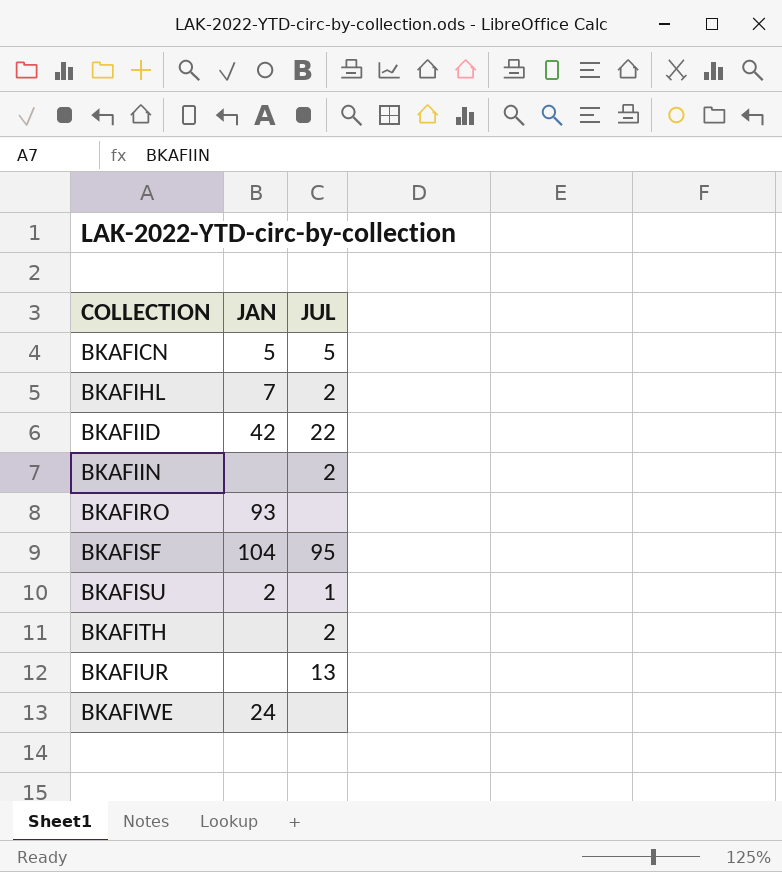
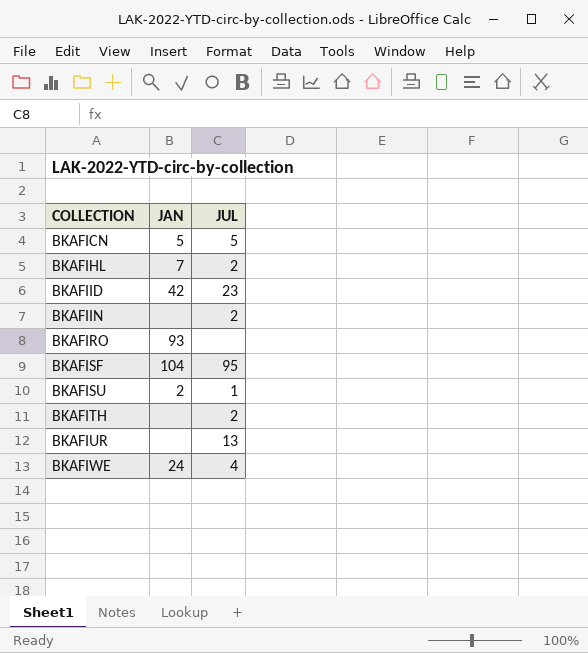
BKAFIID | JUL: 22 -> 23
BKAFIWE | JUL: none -> 4

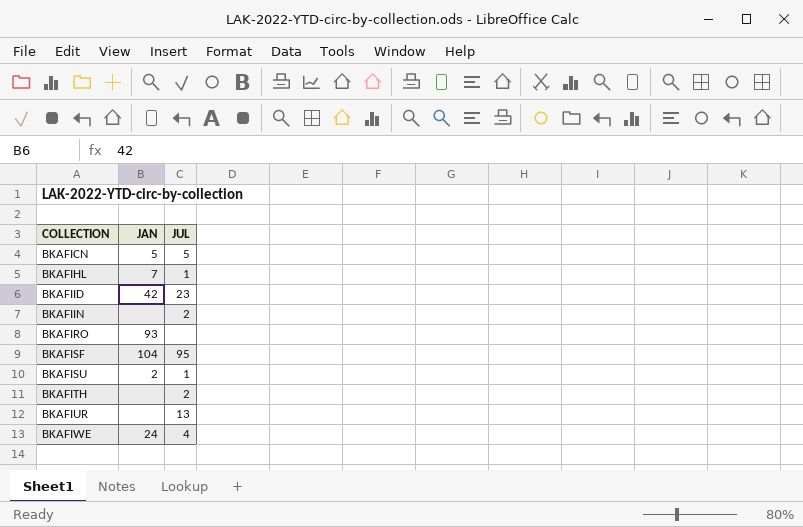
BKAFIHL | JUL: 2 -> 1

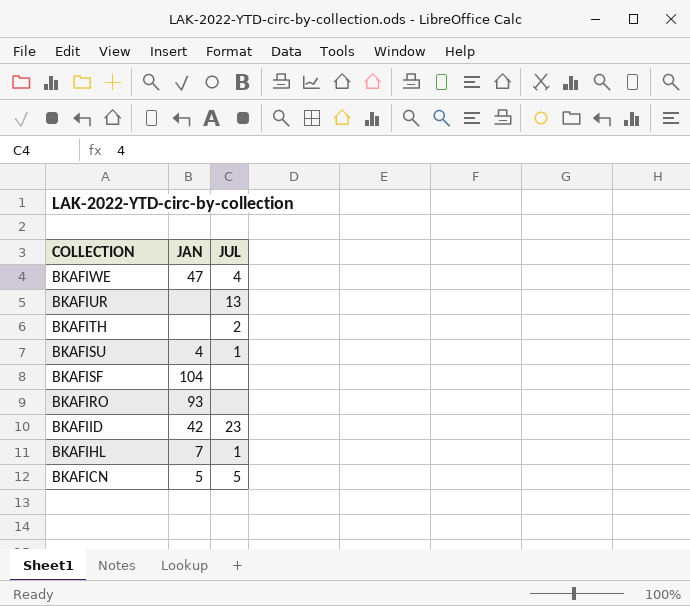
row order: COLLECTION ascending -> COLLECTION descending
row BKAFIIN: none | 2 -> none
BKAFIWE | JAN: 24 -> 47
BKAFISU | JAN: 2 -> 4
BKAFISF | JUL: 95 -> none

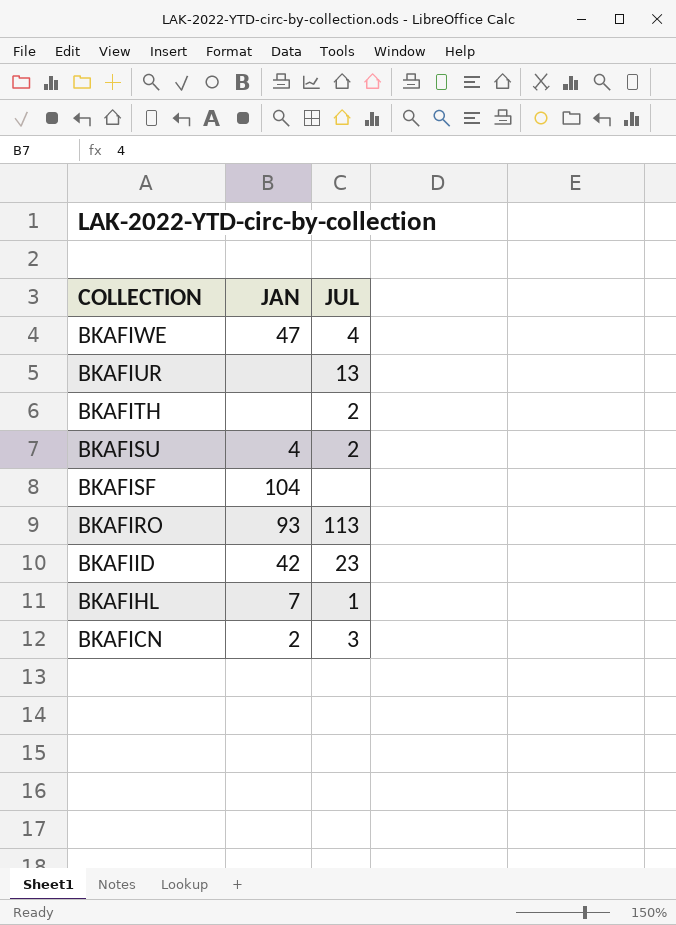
BKAFISU | JUL: 1 -> 2
BKAFIRO | JUL: none -> 113
BKAFICN | JAN: 5 -> 2
BKAFICN | JUL: 5 -> 3

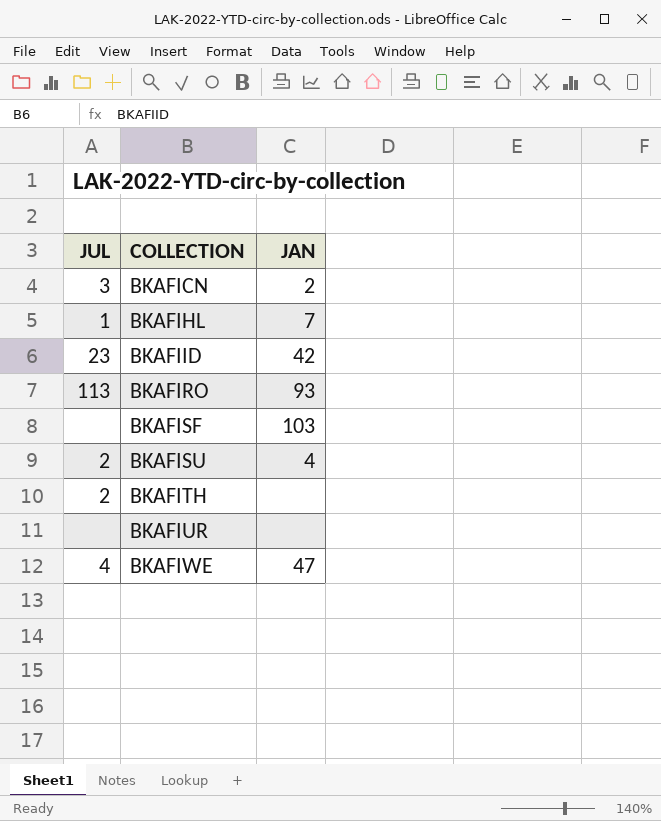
row order: COLLECTION descending -> COLLECTION ascending
column JUL | position: 3 -> 1
BKAFISF | JAN: 104 -> 103
BKAFIUR | JUL: 13 -> none

